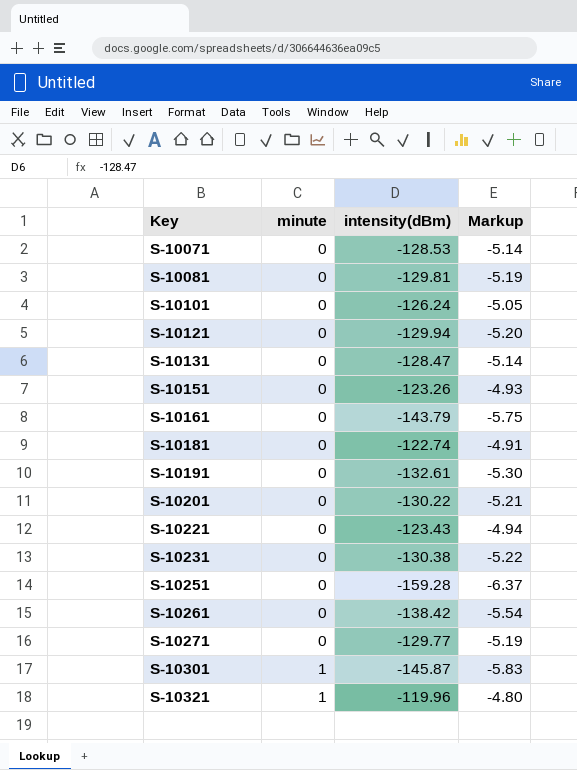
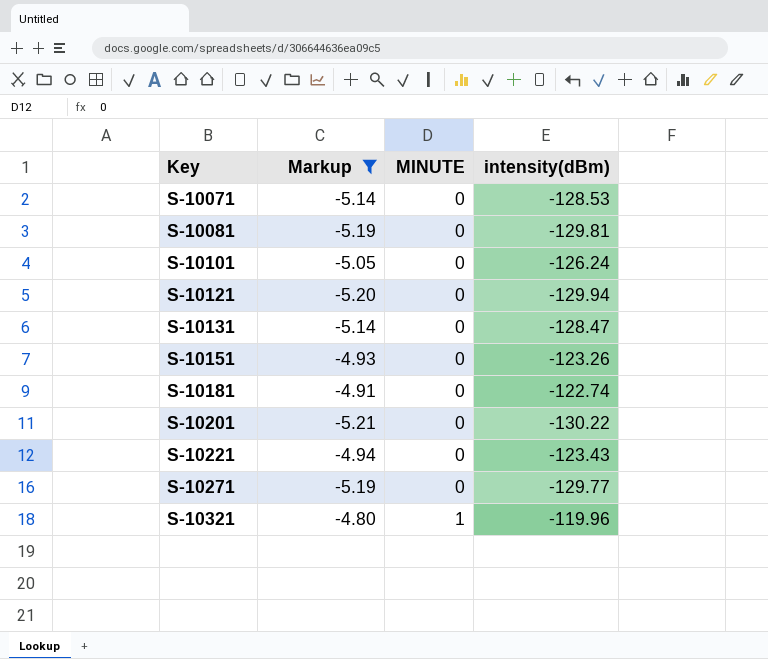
filter: none -> Markup >= -5.21
column Markup | position: 4 -> 2
column name: minute -> MINUTE

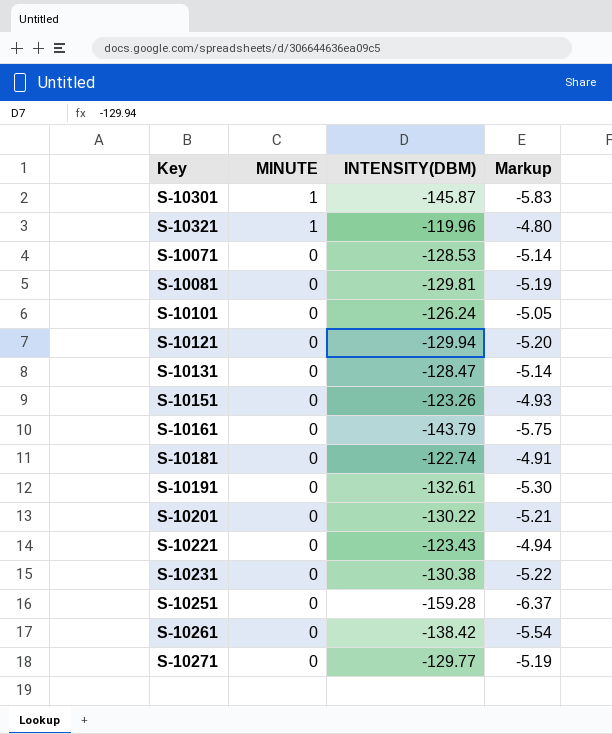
filter: Markup >= -5.21 -> none
row order: Key ascending -> MINUTE descending
column name: intensity(dBm) -> INTENSITY(DBM)
column Markup | position: 2 -> 4

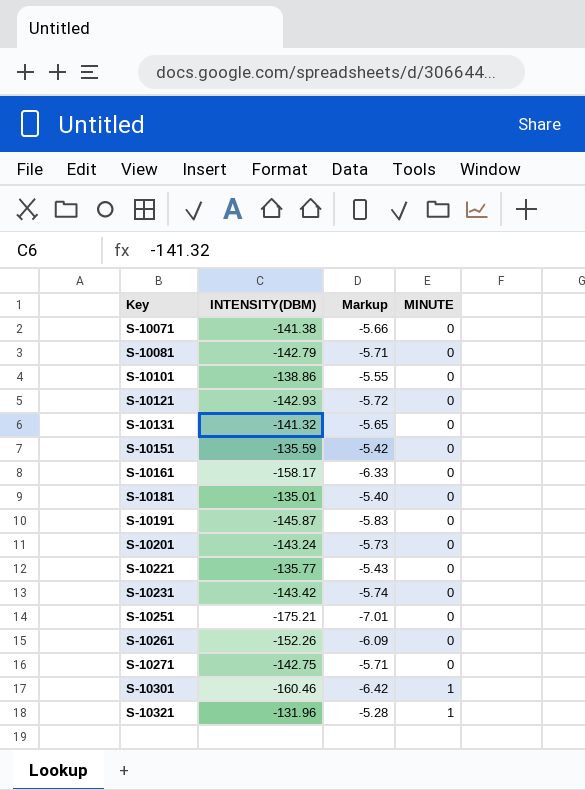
row order: MINUTE descending -> Key ascending
column MINUTE | position: 2 -> 4
S-10071 | INTENSITY(DBM): -128.53 -> -141.38
S-10071 | Markup: -5.14 -> -5.66
S-10081 | INTENSITY(DBM): -129.81 -> -142.79
S-10081 | Markup: -5.19 -> -5.71
S-10101 | INTENSITY(DBM): -126.24 -> -138.86
S-10101 | Markup: -5.05 -> -5.55
S-10121 | INTENSITY(DBM): -129.94 -> -142.93
S-10121 | Markup: -5.20 -> -5.72
S-10131 | INTENSITY(DBM): -128.47 -> -141.32
S-10131 | Markup: -5.14 -> -5.65
S-10151 | INTENSITY(DBM): -123.26 -> -135.59
S-10151 | Markup: -4.93 -> -5.42
S-10161 | INTENSITY(DBM): -143.79 -> -158.17
S-10161 | Markup: -5.75 -> -6.33
S-10181 | INTENSITY(DBM): -122.74 -> -135.01
S-10181 | Markup: -4.91 -> -5.40
S-10191 | INTENSITY(DBM): -132.61 -> -145.87
S-10191 | Markup: -5.30 -> -5.83
S-10201 | INTENSITY(DBM): -130.22 -> -143.24
S-10201 | Markup: -5.21 -> -5.73
S-10221 | INTENSITY(DBM): -123.43 -> -135.77
S-10221 | Markup: -4.94 -> -5.43
S-10231 | INTENSITY(DBM): -130.38 -> -143.42
S-10231 | Markup: -5.22 -> -5.74
S-10251 | INTENSITY(DBM): -159.28 -> -175.21
S-10251 | Markup: -6.37 -> -7.01
S-10261 | INTENSITY(DBM): -138.42 -> -152.26
S-10261 | Markup: -5.54 -> -6.09
S-10271 | INTENSITY(DBM): -129.77 -> -142.75
S-10271 | Markup: -5.19 -> -5.71
S-10301 | INTENSITY(DBM): -145.87 -> -160.46
S-10301 | Markup: -5.83 -> -6.42
S-10321 | INTENSITY(DBM): -119.96 -> -131.96
S-10321 | Markup: -4.80 -> -5.28

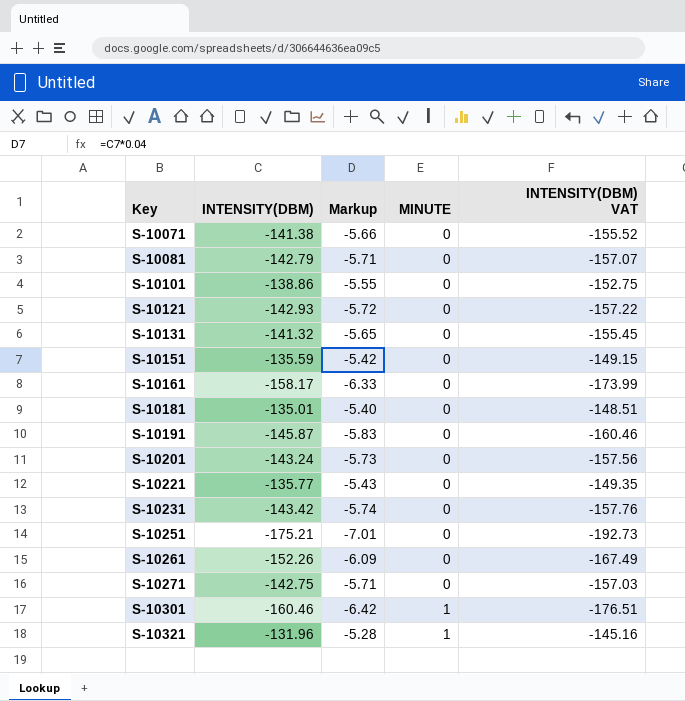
column INTENSITY(DBM) VAT | formula: none -> [INTENSITY(DBM)] * 1.1

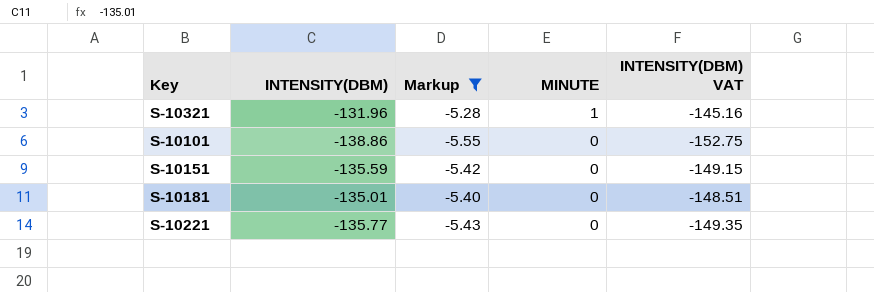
filter: none -> Markup >= -5.55
row order: Key ascending -> MINUTE descending

